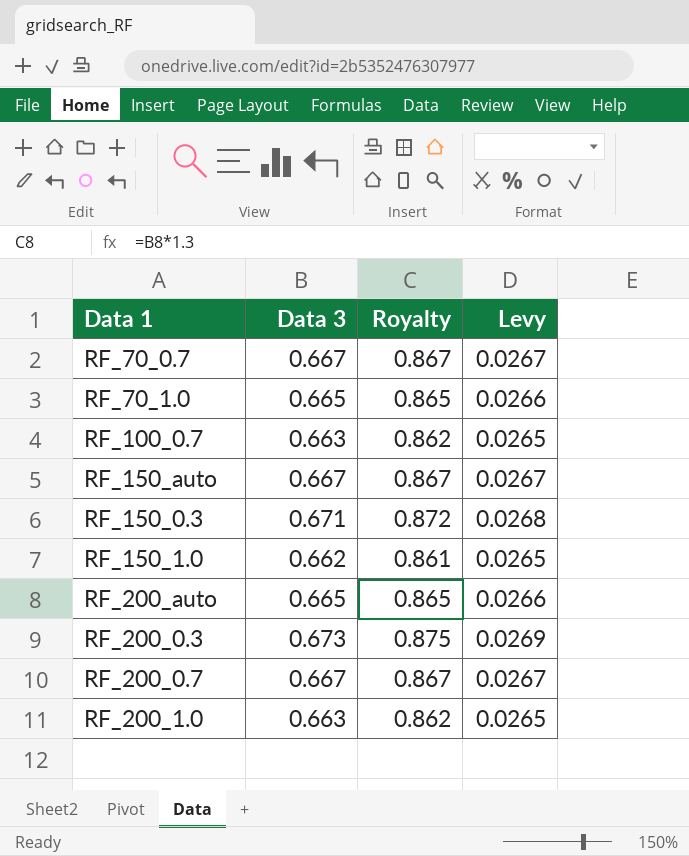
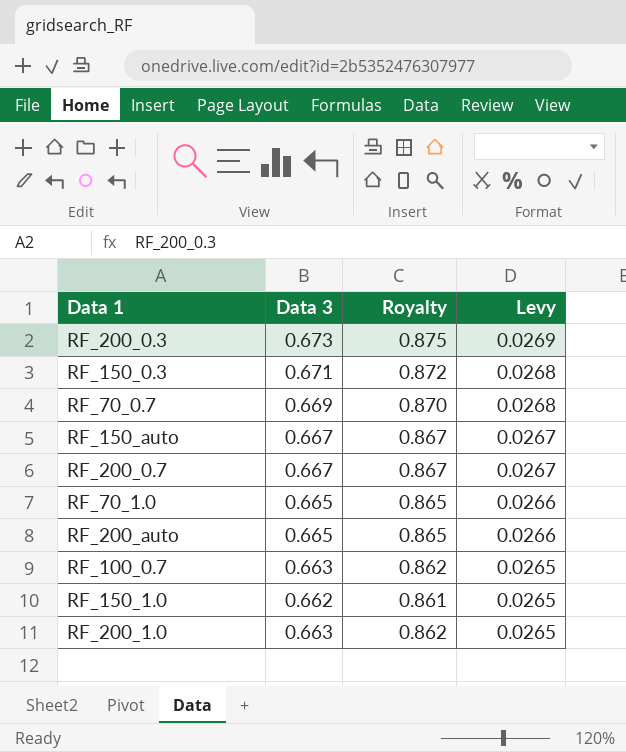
row order: none -> Levy descending
RF_70_0.7 | Data 3: 0.667 -> 0.669
RF_70_0.7 | Royalty: 0.867 -> 0.870
RF_70_0.7 | Levy: 0.0267 -> 0.0268

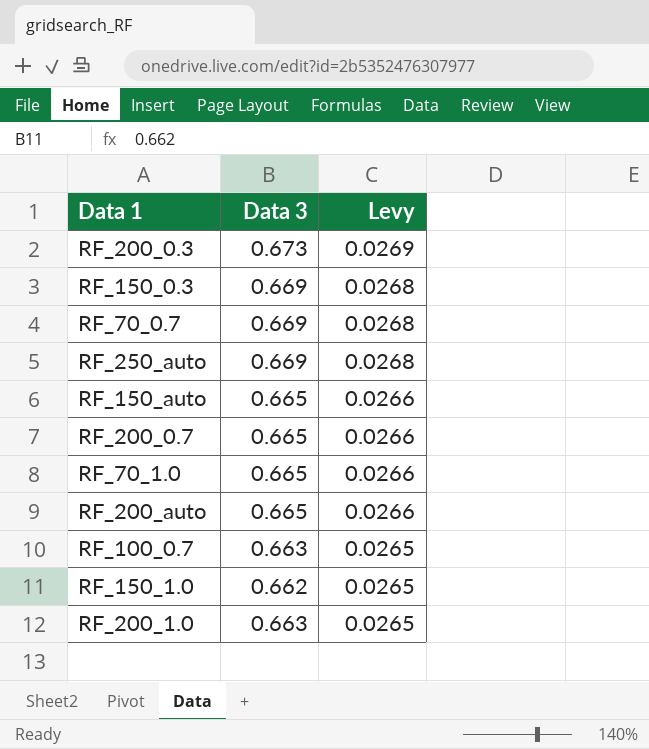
column Royalty | formula: [Data 3] * 1.3 -> none
RF_150_0.3 | Data 3: 0.671 -> 0.669
row RF_250_auto: none -> 0.669 | 0.0268
RF_150_auto | Data 3: 0.667 -> 0.665
RF_150_auto | Levy: 0.0267 -> 0.0266
RF_200_0.7 | Data 3: 0.667 -> 0.665
RF_200_0.7 | Levy: 0.0267 -> 0.0266

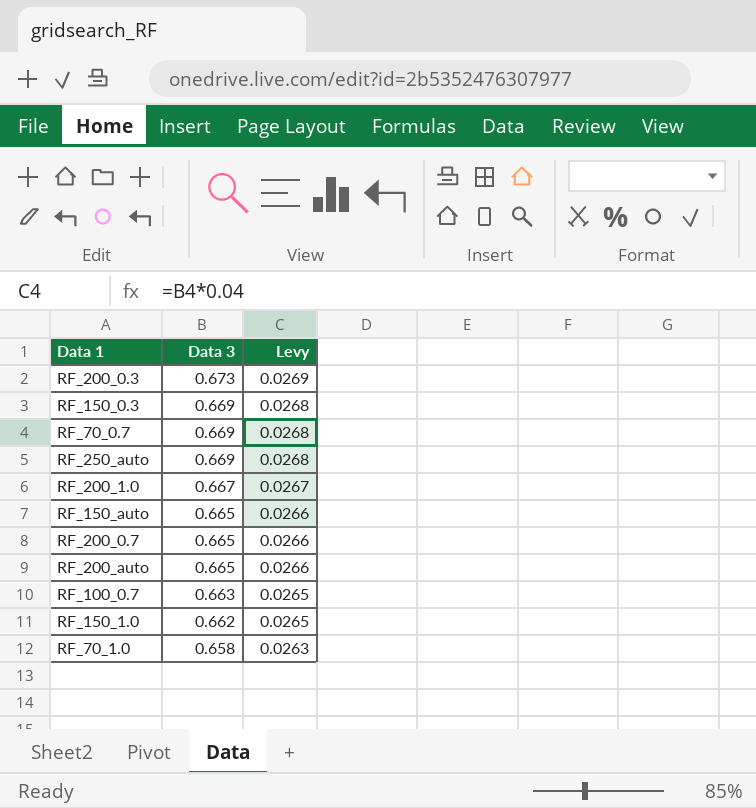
row order: Levy descending -> Data 3 descending
RF_200_1.0 | Data 3: 0.663 -> 0.667
RF_200_1.0 | Levy: 0.0265 -> 0.0267
RF_70_1.0 | Data 3: 0.665 -> 0.658
RF_70_1.0 | Levy: 0.0266 -> 0.0263

